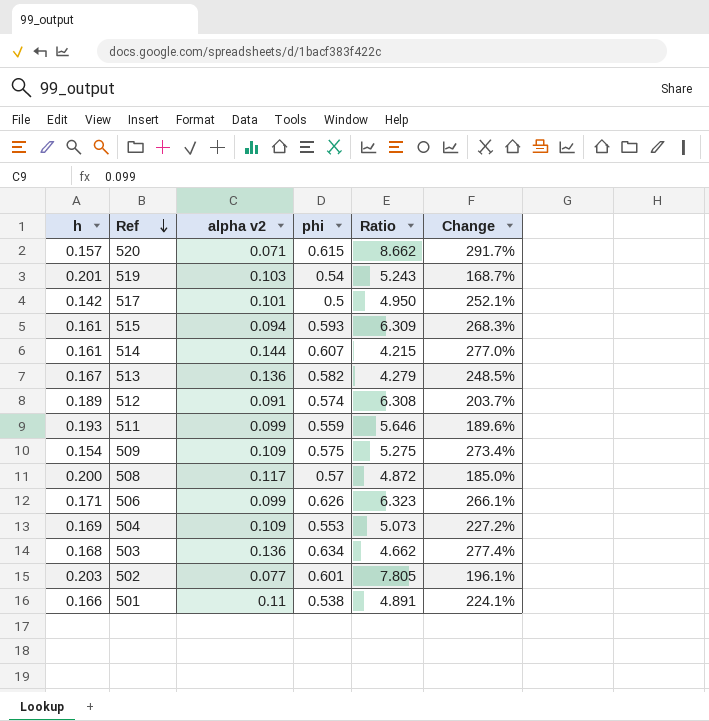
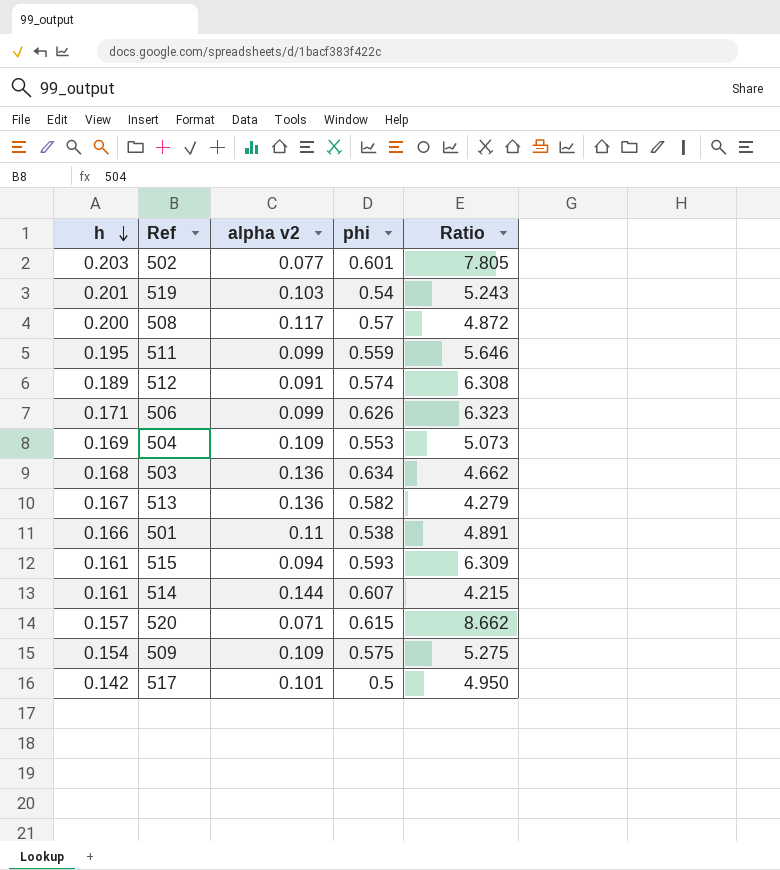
row order: Ref descending -> h descending
column Change | formula: ([phi] - [h]) / [h] -> none
511 | h: 0.193 -> 0.195

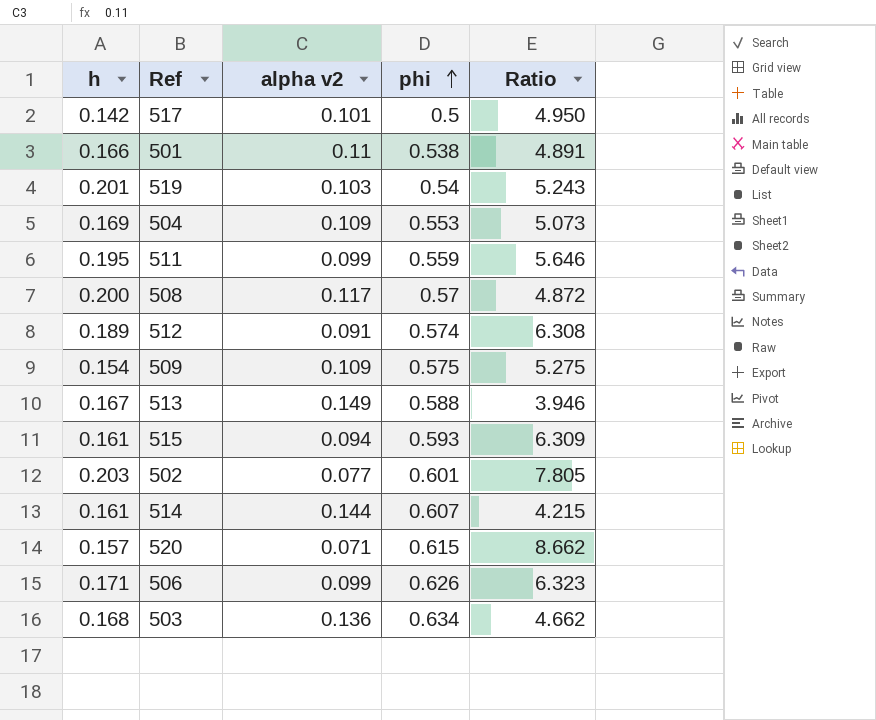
row order: h descending -> phi ascending
513 | alpha v2: 0.136 -> 0.149
513 | phi: 0.582 -> 0.588
513 | Ratio: 4.279 -> 3.946

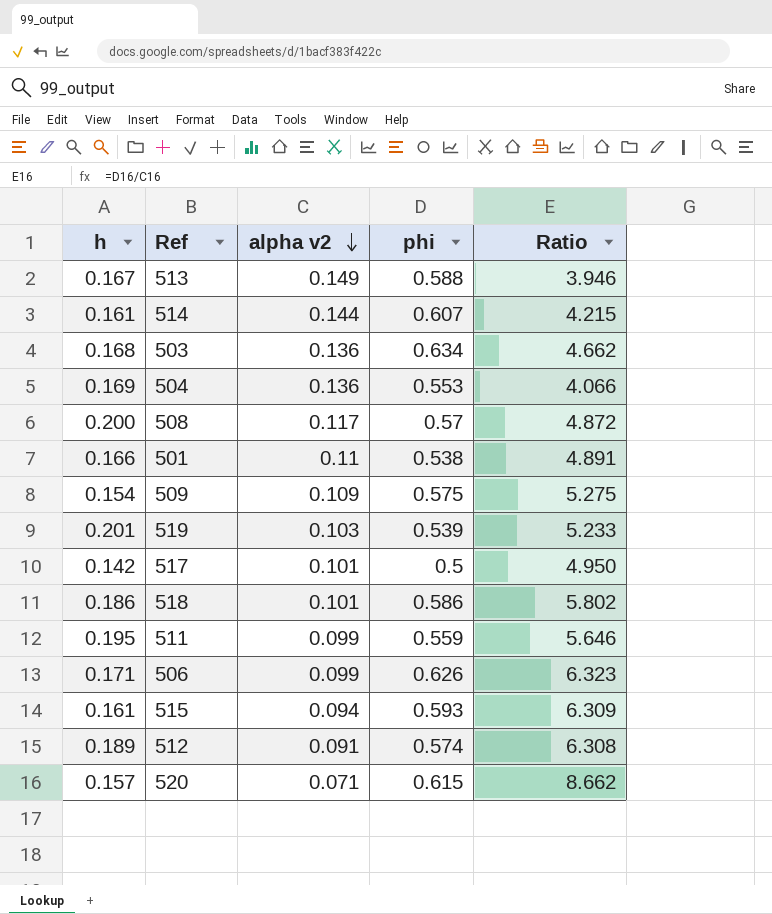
row order: phi ascending -> alpha v2 descending
row 502: 0.203 | 0.077 | 0.601 | 7.805 -> none
504 | alpha v2: 0.109 -> 0.136
504 | Ratio: 5.073 -> 4.066
519 | phi: 0.54 -> 0.539
519 | Ratio: 5.243 -> 5.233
row 518: none -> 0.186 | 0.101 | 0.586 | 5.802

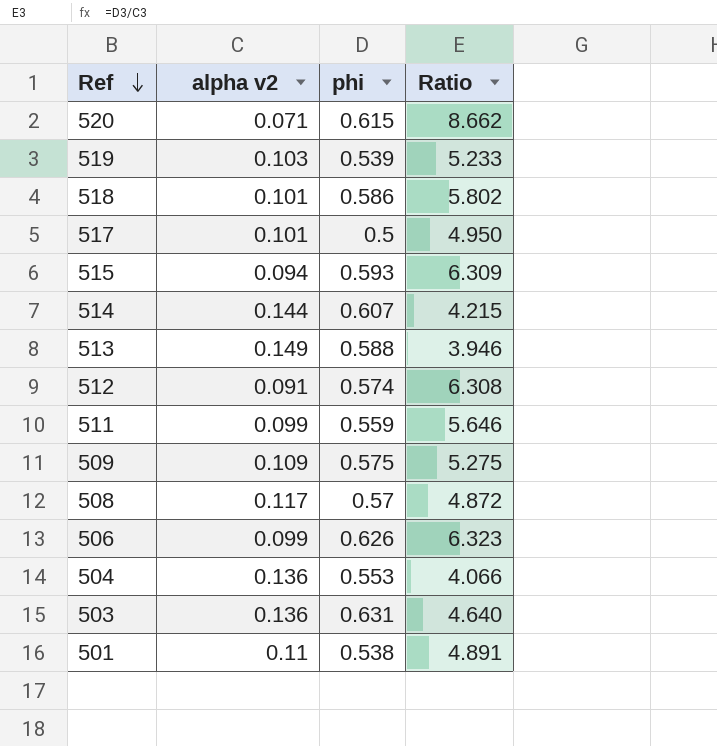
row order: alpha v2 descending -> Ref descending
column h | position: 1 -> none
503 | phi: 0.634 -> 0.631
503 | Ratio: 4.662 -> 4.640

